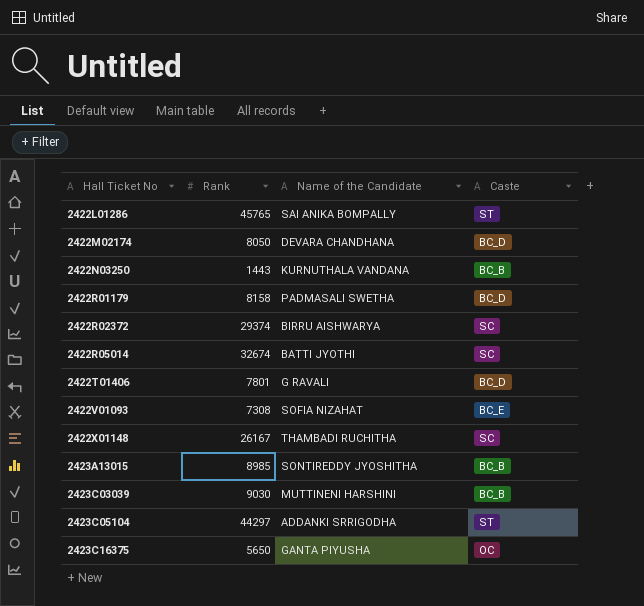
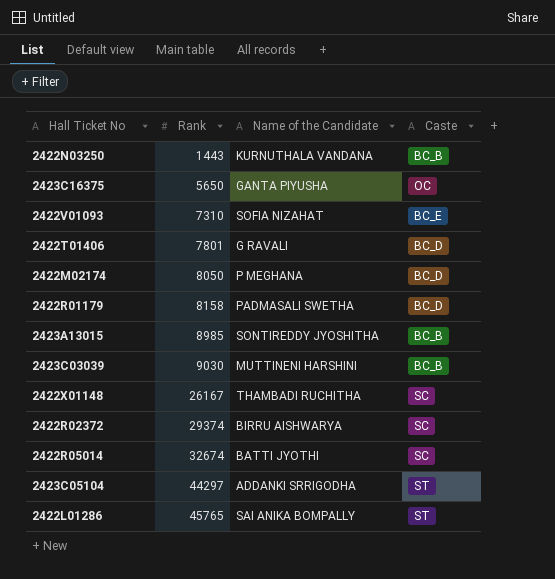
row order: Hall Ticket No ascending -> Rank ascending
2422V01093 | Rank: 7308 -> 7310
2422M02174 | Name of the Candidate: DEVARA CHANDHANA -> P MEGHANA

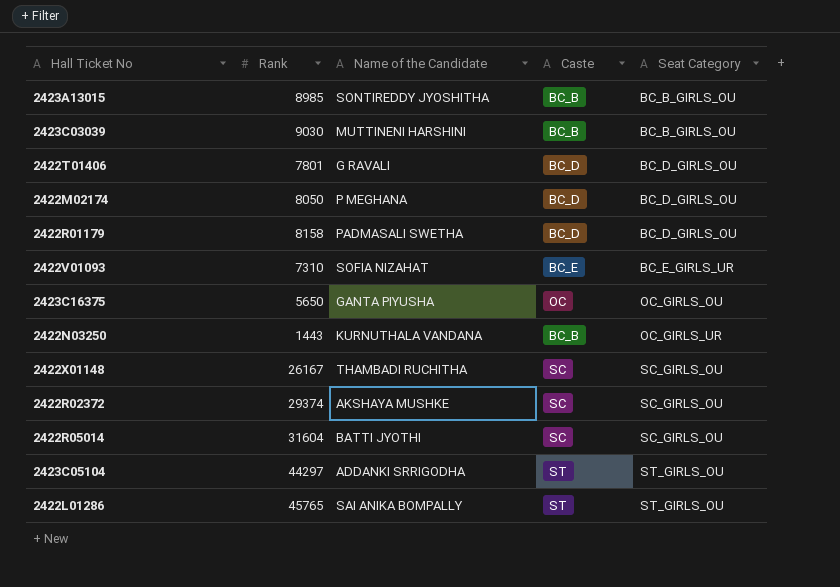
row order: Rank ascending -> Seat Category ascending
column Seat Category | position: none -> 5
2422R02372 | Name of the Candidate: BIRRU AISHWARYA -> AKSHAYA MUSHKE
2422R05014 | Rank: 32674 -> 31604

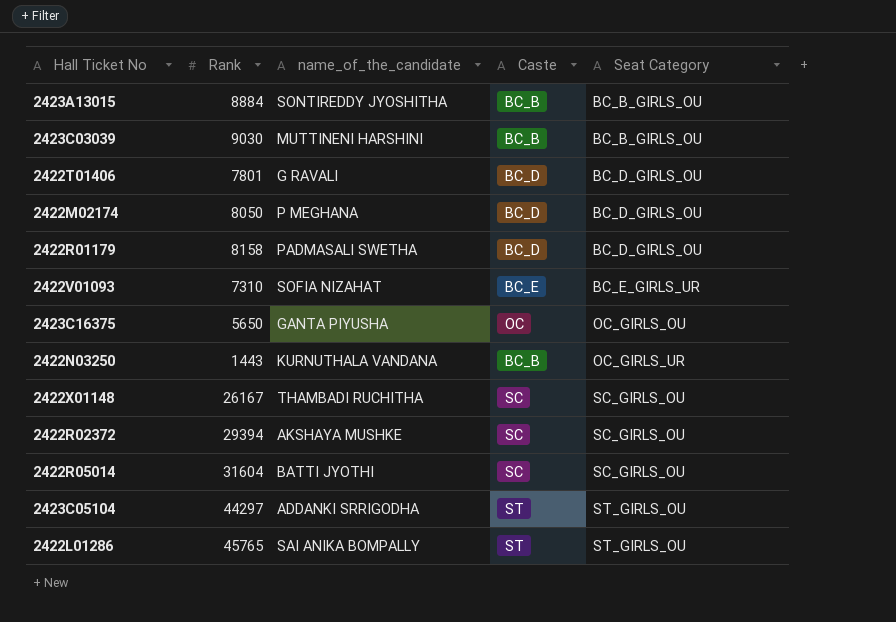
column name: Name of the Candidate -> name_of_the_candidate
2423A13015 | Rank: 8985 -> 8884
2422R02372 | Rank: 29374 -> 29394

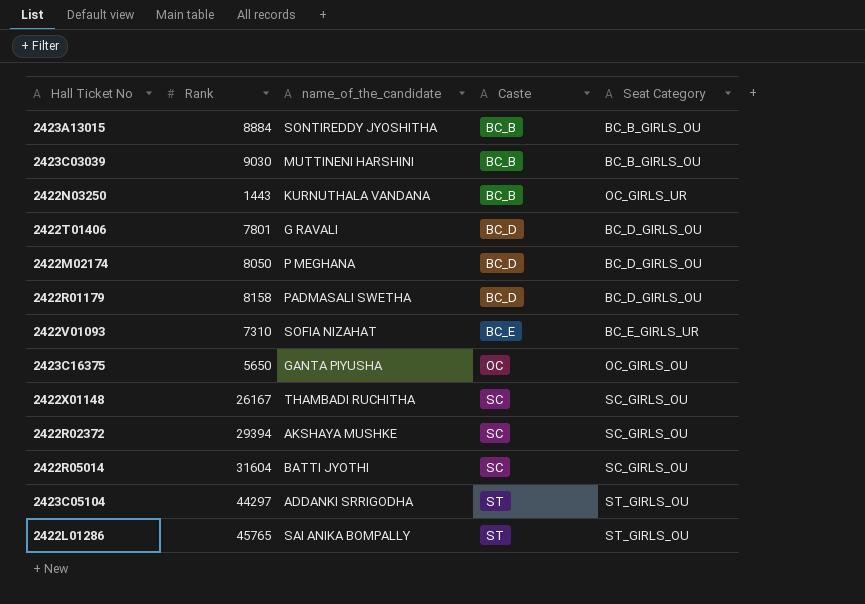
row order: Seat Category ascending -> Caste ascending

